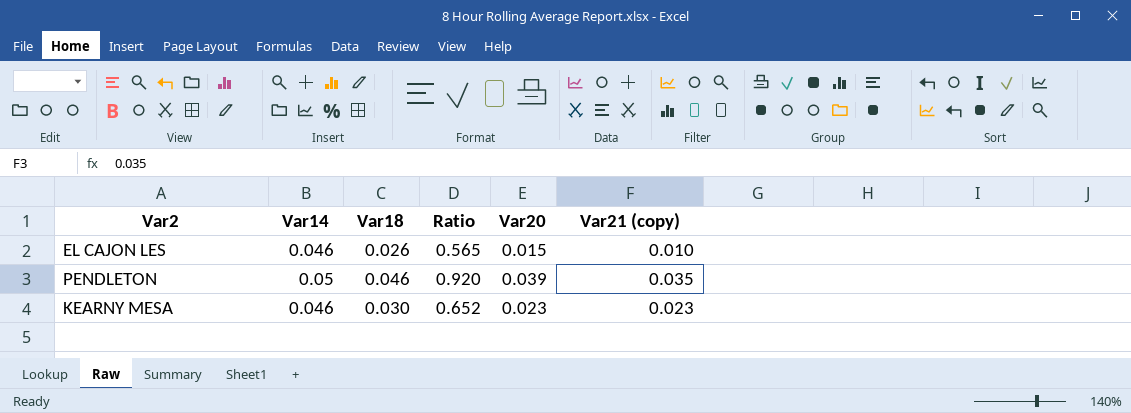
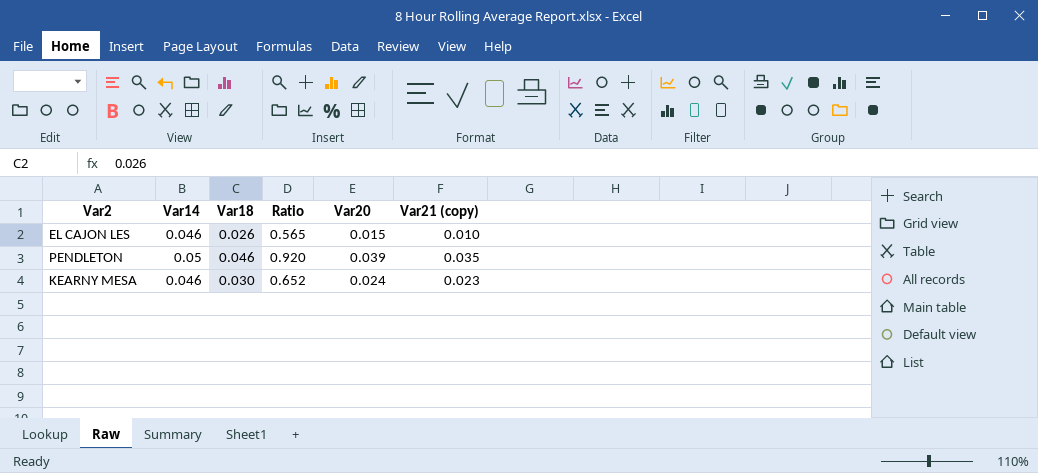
KEARNY MESA | Var20: 0.023 -> 0.024

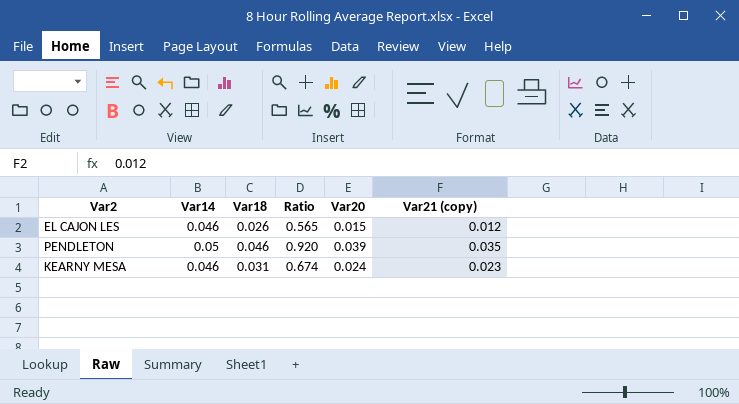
EL CAJON LES | Var21 (copy): 0.010 -> 0.012
KEARNY MESA | Var18: 0.030 -> 0.031
KEARNY MESA | Ratio: 0.652 -> 0.674

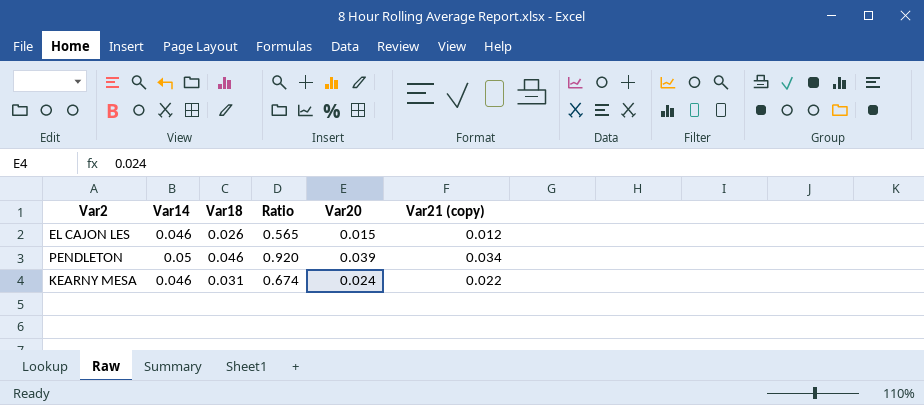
PENDLETON | Var21 (copy): 0.035 -> 0.034
KEARNY MESA | Var21 (copy): 0.023 -> 0.022

